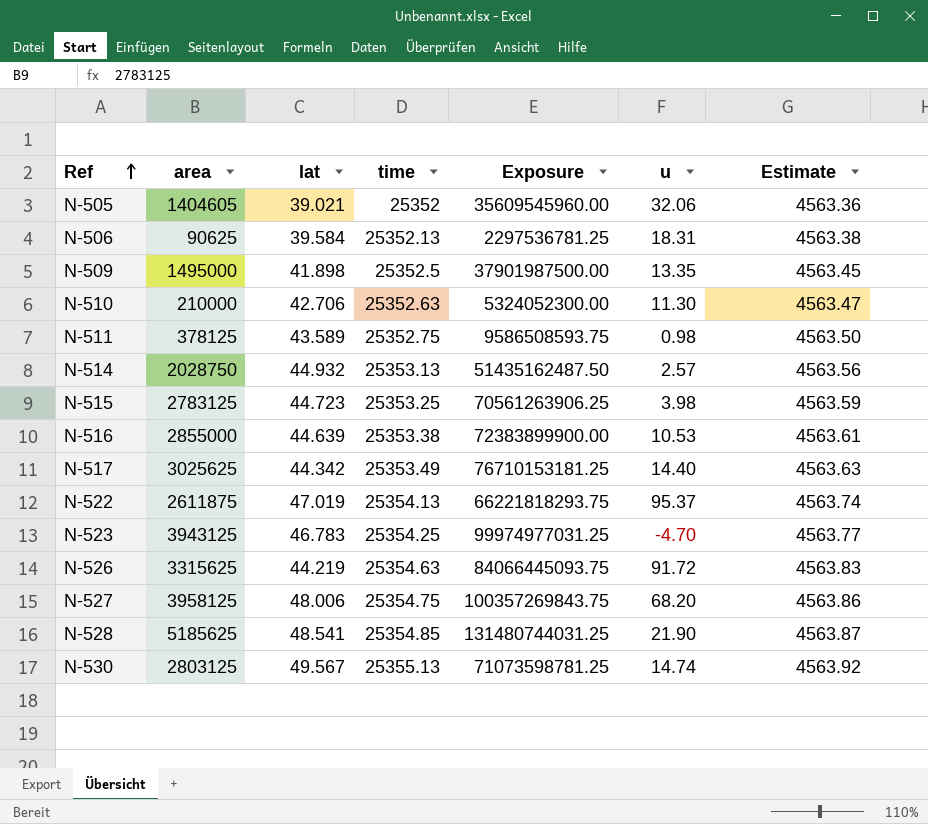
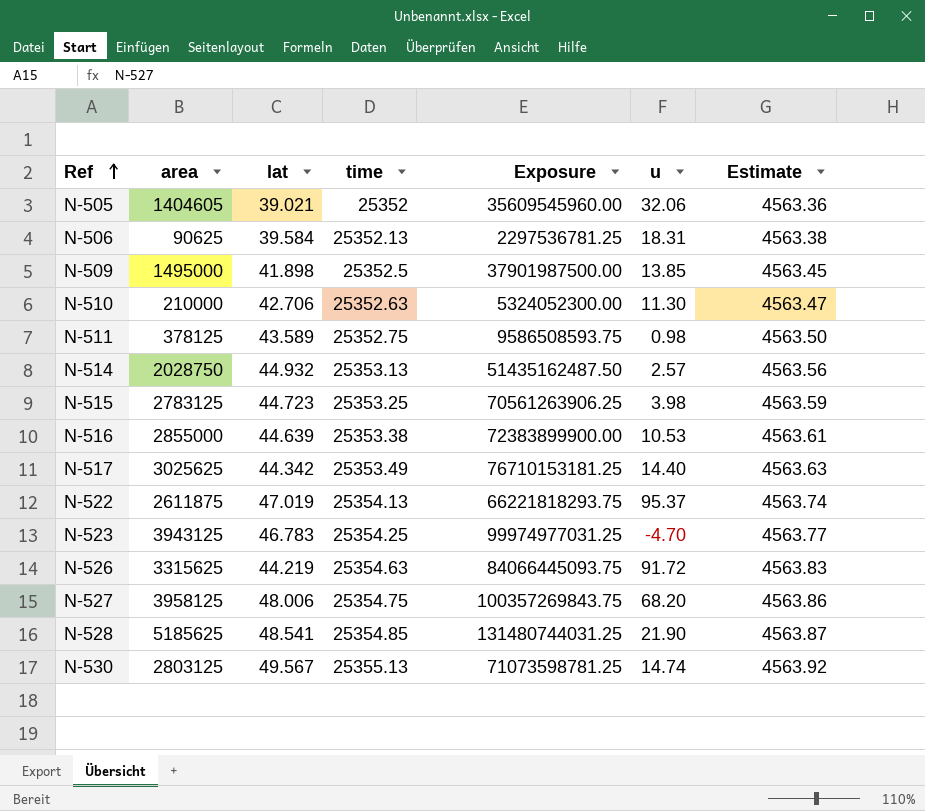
N-509 | u: 13.35 -> 13.85

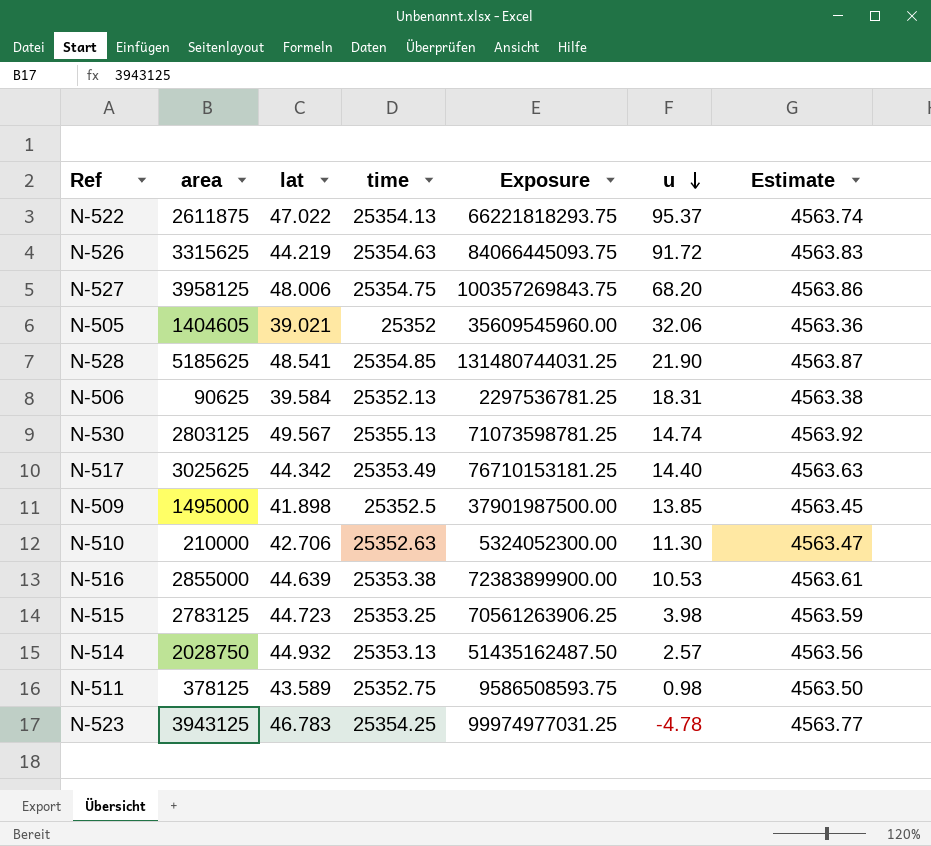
row order: Ref ascending -> u descending
N-522 | lat: 47.019 -> 47.022
N-523 | u: -4.70 -> -4.78

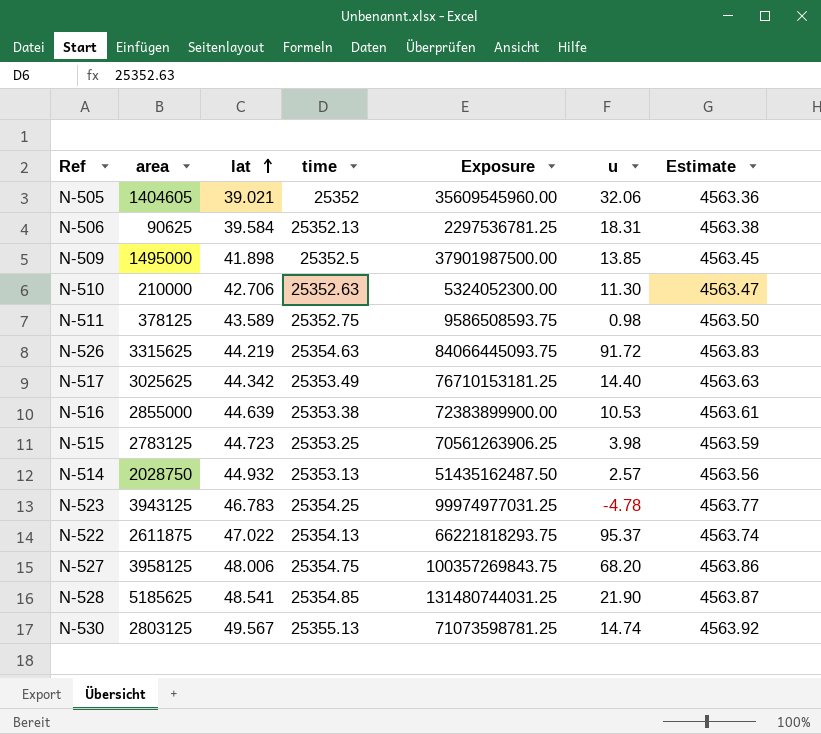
row order: u descending -> lat ascending

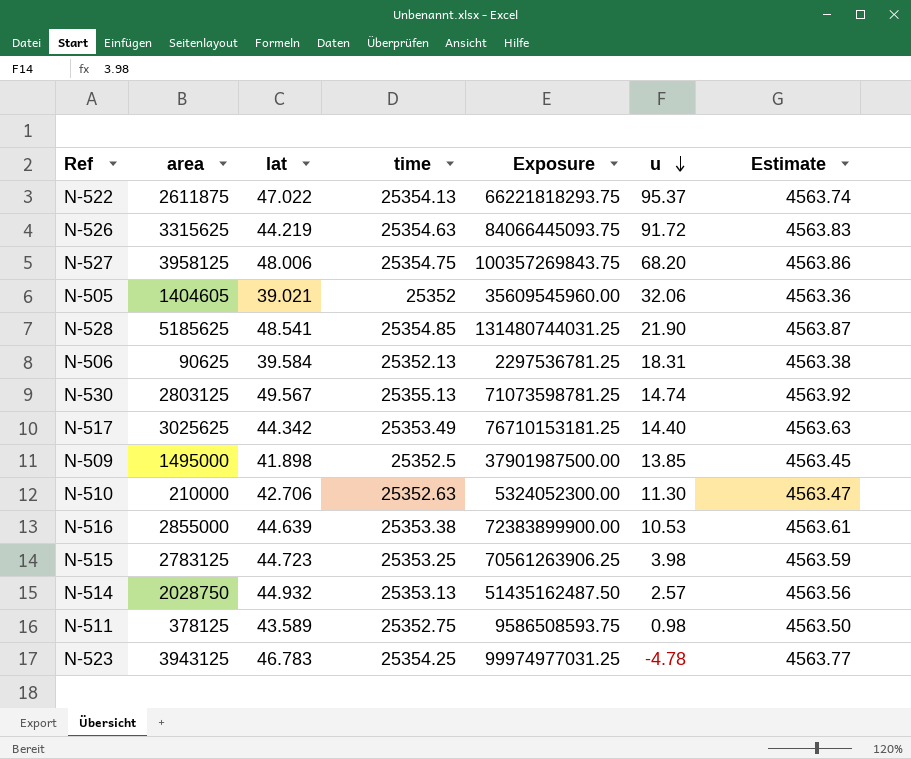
row order: lat ascending -> u descending

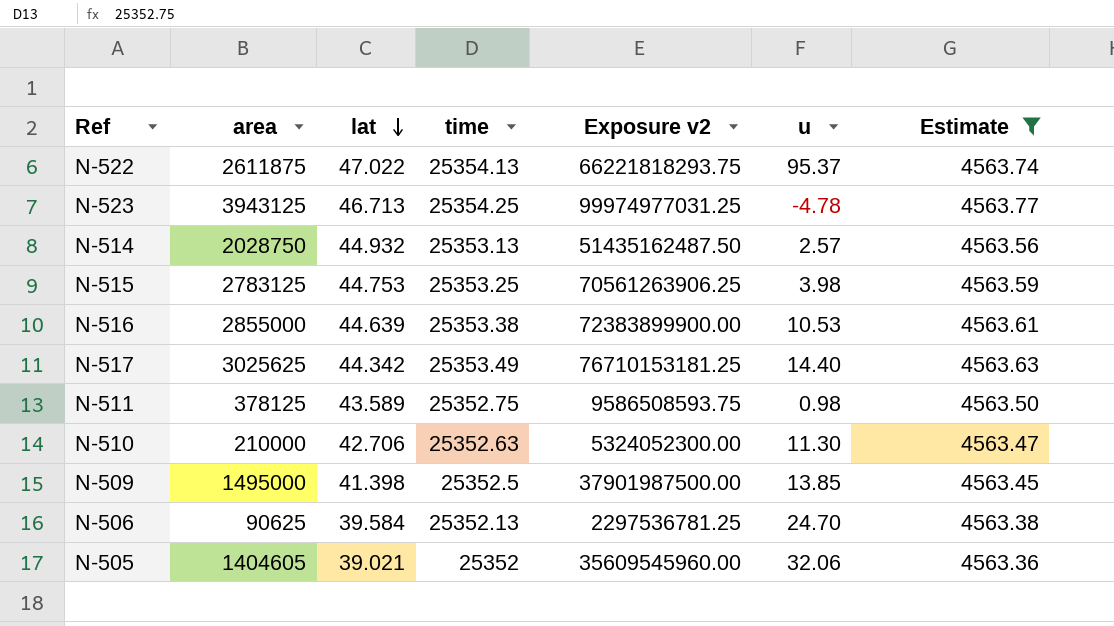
filter: none -> Estimate <= 4563.77
row order: u descending -> lat descending
column name: Exposure -> Exposure v2
N-523 | lat: 46.783 -> 46.713
N-515 | lat: 44.723 -> 44.753
N-509 | lat: 41.898 -> 41.398
N-506 | u: 18.31 -> 24.70

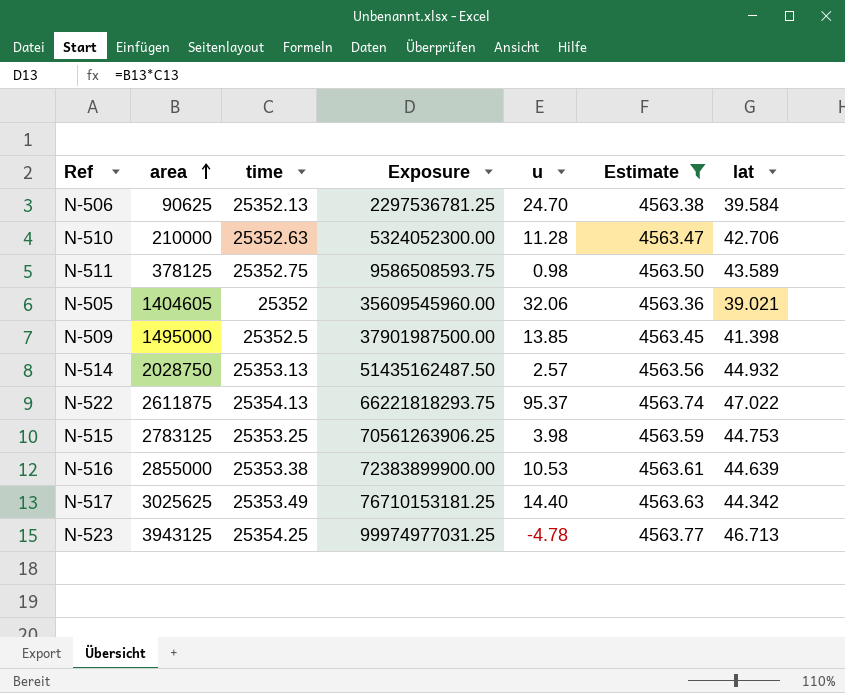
row order: lat descending -> area ascending
column name: Exposure v2 -> Exposure
column lat | position: 3 -> 7
N-510 | u: 11.30 -> 11.28

